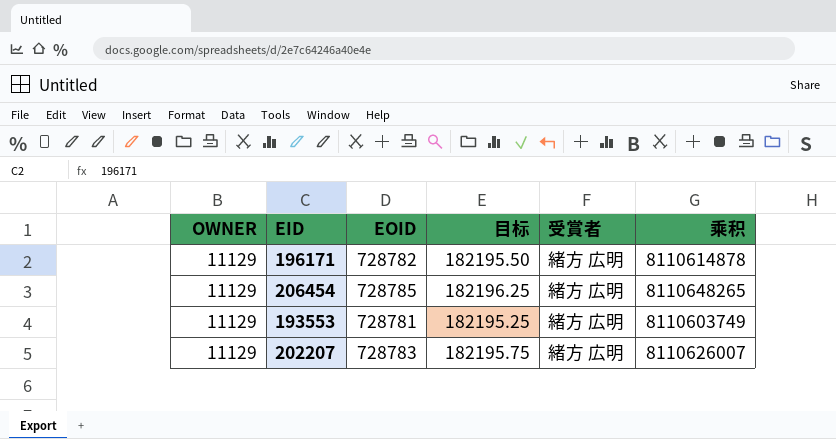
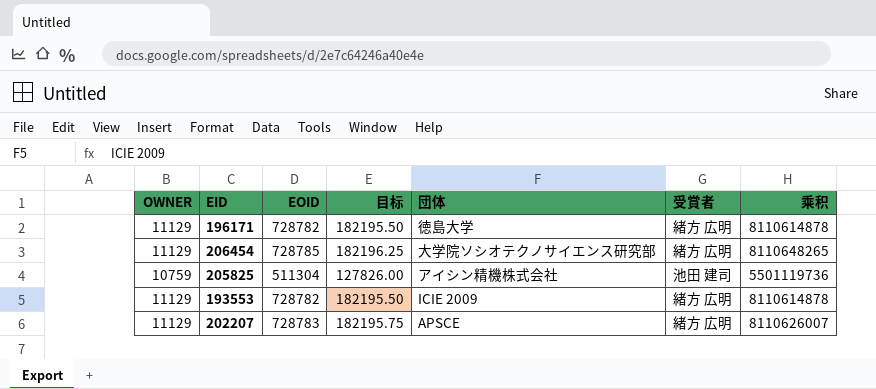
column 団体 | position: none -> 5
row 205825: none -> 10759 | 511304 | 127826.00 | アイシン精機株式会社 | 池田 建司 | 5501119736
193553 | EOID: 728781 -> 728782
193553 | 目标: 182195.25 -> 182195.50
193553 | 乘积: 8110603749 -> 8110614878

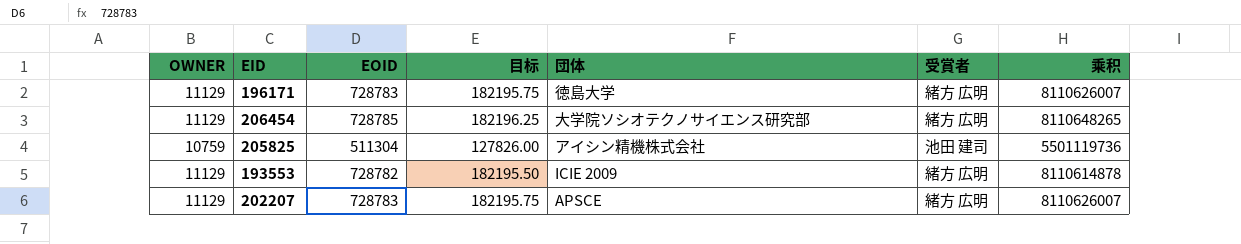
196171 | EOID: 728782 -> 728783
196171 | 目标: 182195.50 -> 182195.75
196171 | 乘积: 8110614878 -> 8110626007

